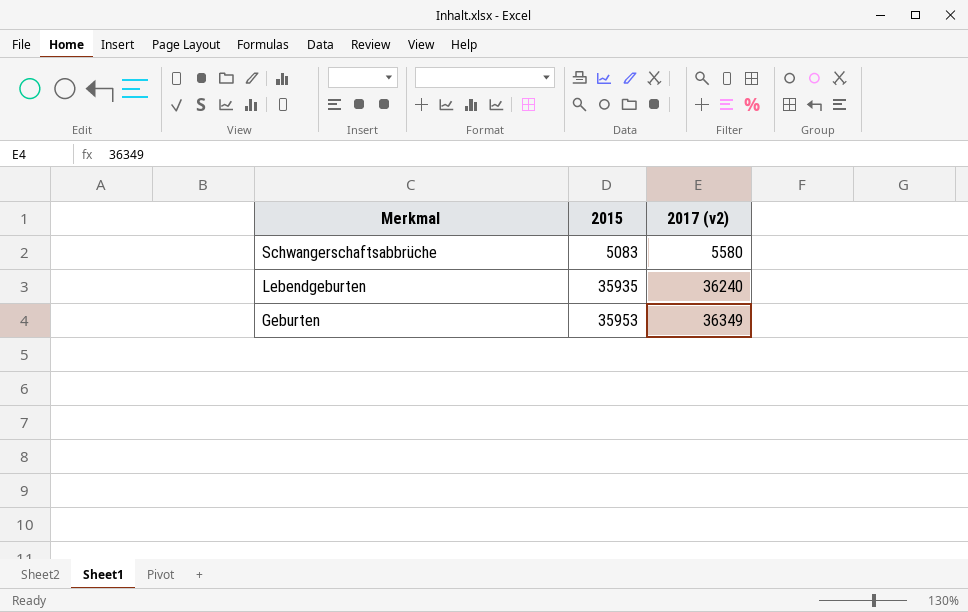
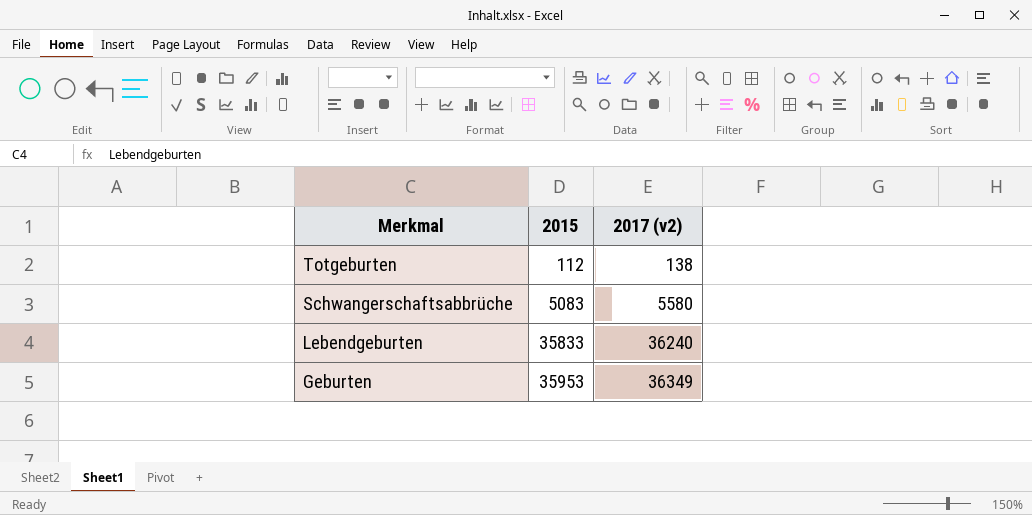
row Totgeburten: none -> 112 | 138
Lebendgeburten | 2015: 35935 -> 35833

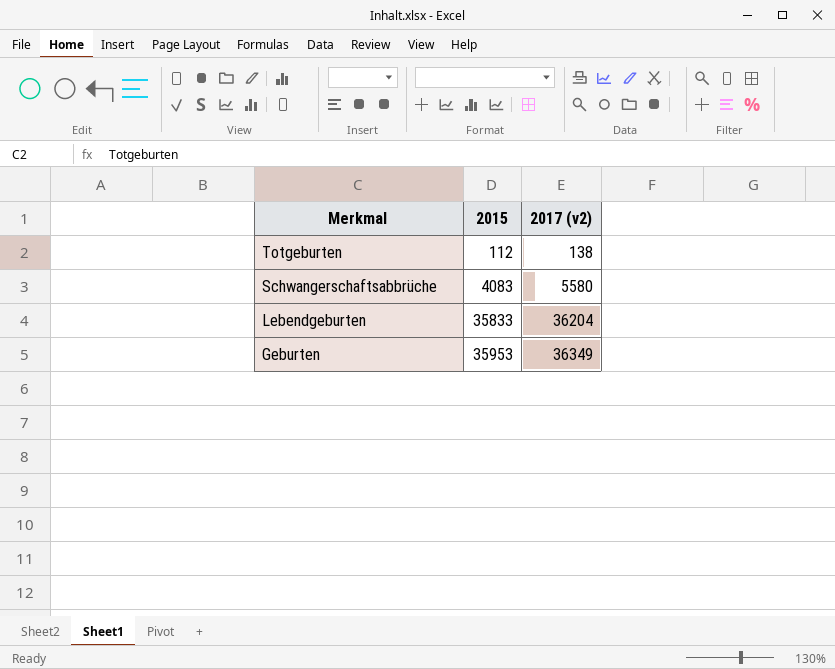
Schwangerschaftsabbrüche | 2015: 5083 -> 4083
Lebendgeburten | 2017 (v2): 36240 -> 36204

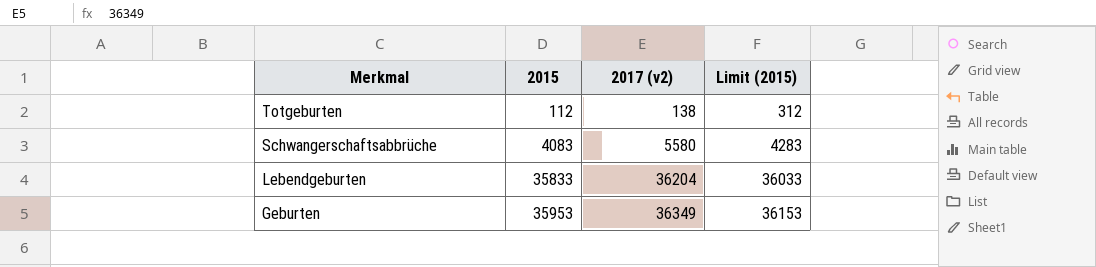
column Limit (2015) | formula: none -> [2015] + 200

